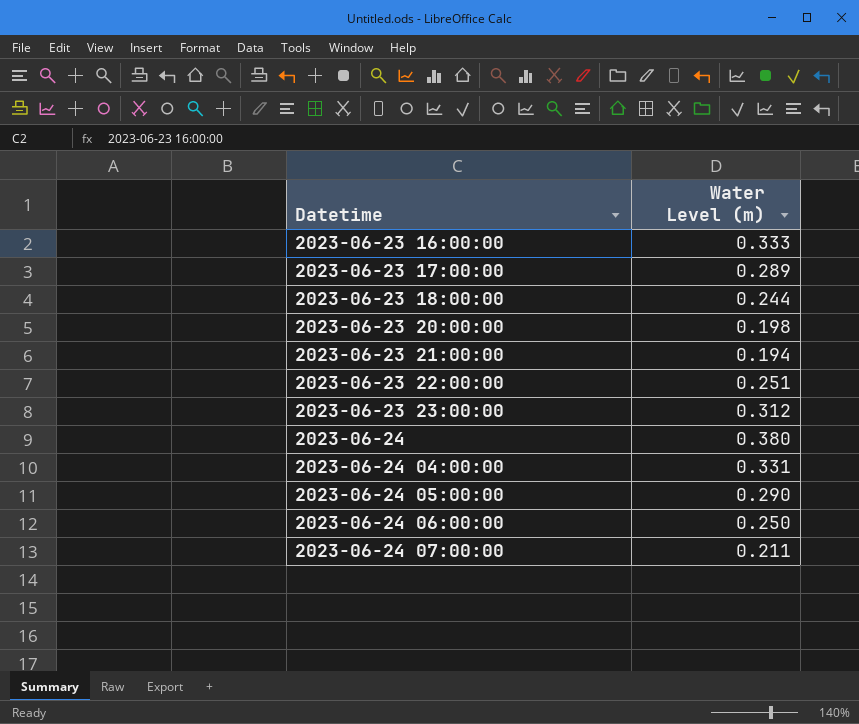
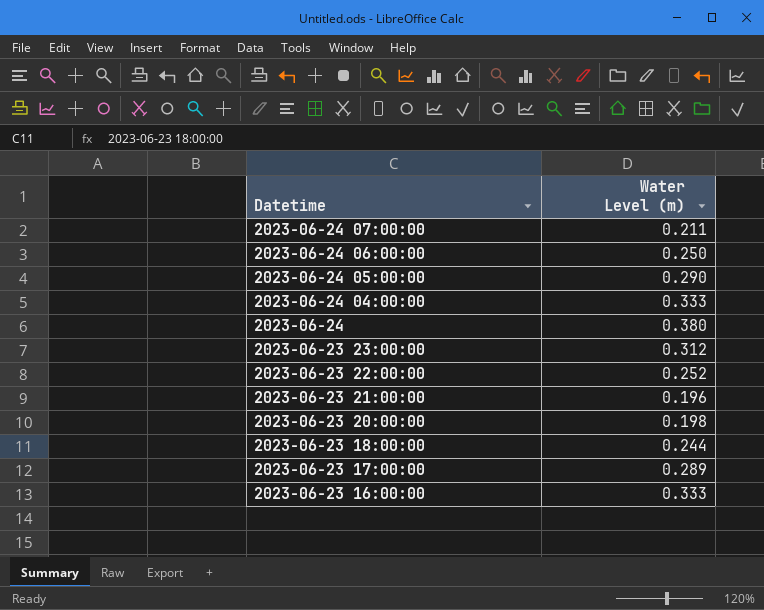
row order: Datetime ascending -> Datetime descending
2023-06-24 04:00:00 | Water Level (m): 0.331 -> 0.333
2023-06-23 22:00:00 | Water Level (m): 0.251 -> 0.252
2023-06-23 21:00:00 | Water Level (m): 0.194 -> 0.196

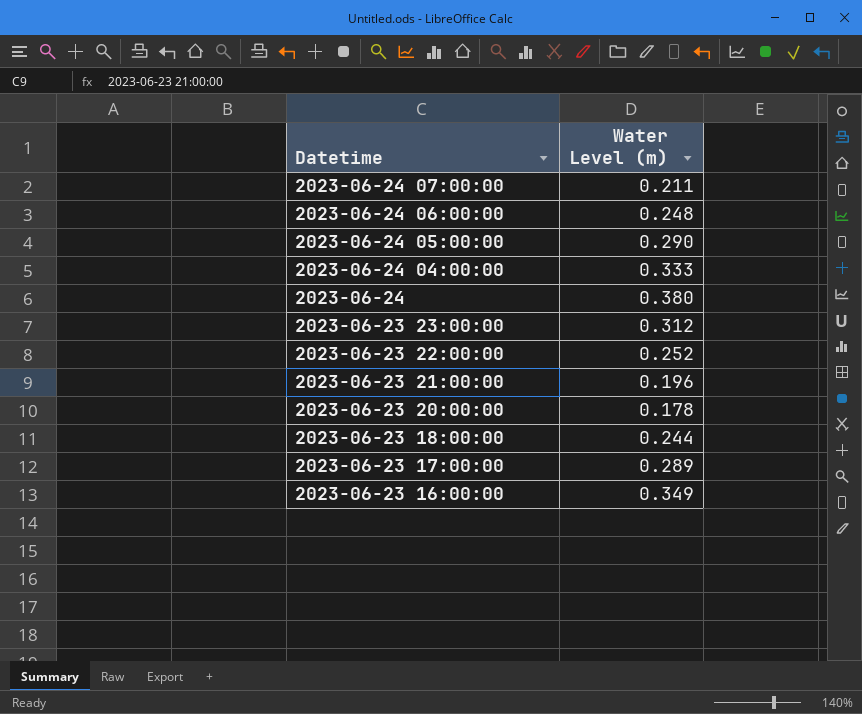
2023-06-24 06:00:00 | Water Level (m): 0.250 -> 0.248
2023-06-23 20:00:00 | Water Level (m): 0.198 -> 0.178
2023-06-23 16:00:00 | Water Level (m): 0.333 -> 0.349

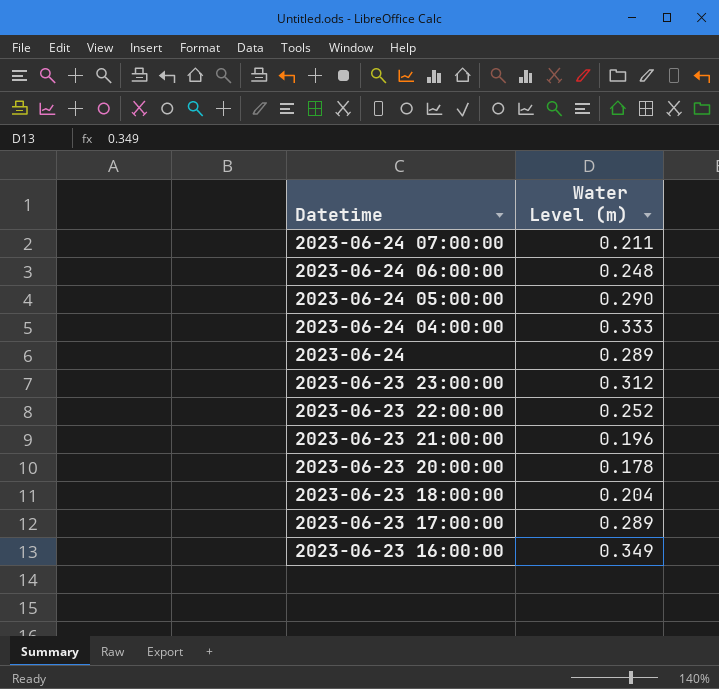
2023-06-24 | Water Level (m): 0.380 -> 0.289
2023-06-23 18:00:00 | Water Level (m): 0.244 -> 0.204

